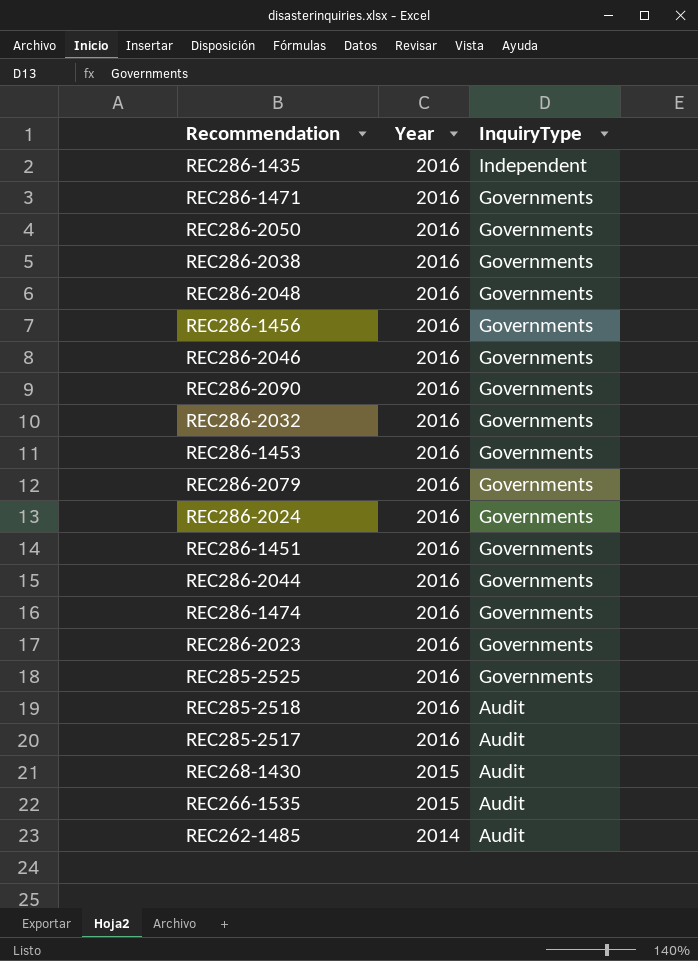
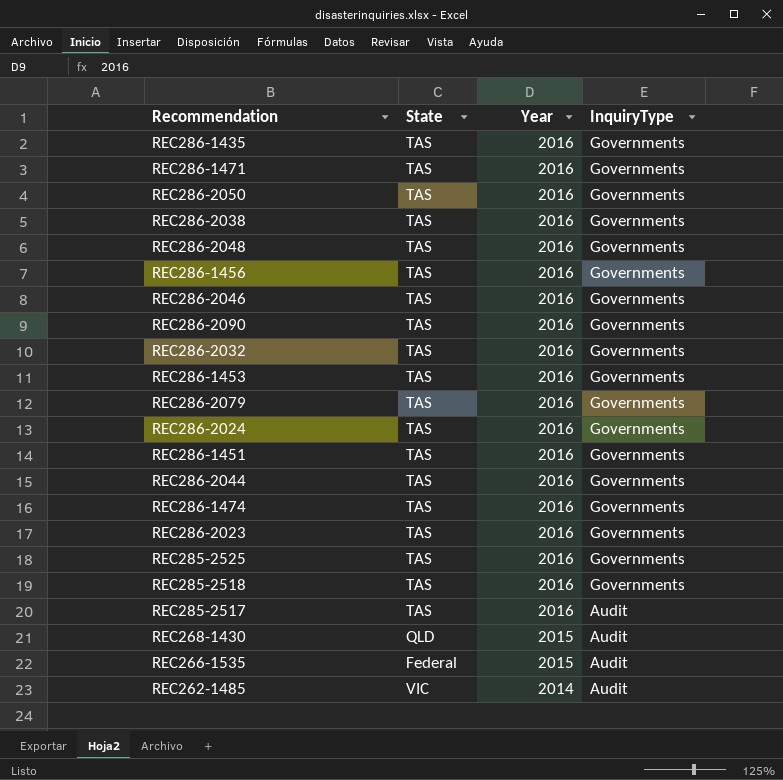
column State | position: none -> 2
REC286-1435 | InquiryType: Independent -> Governments
REC285-2518 | InquiryType: Audit -> Governments

